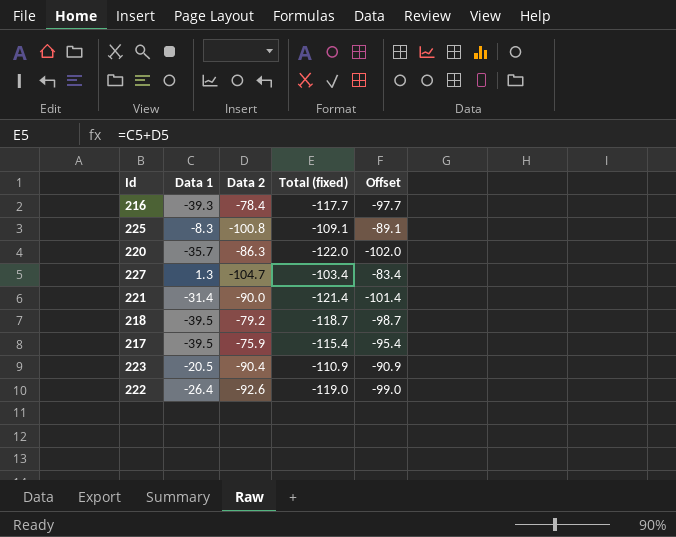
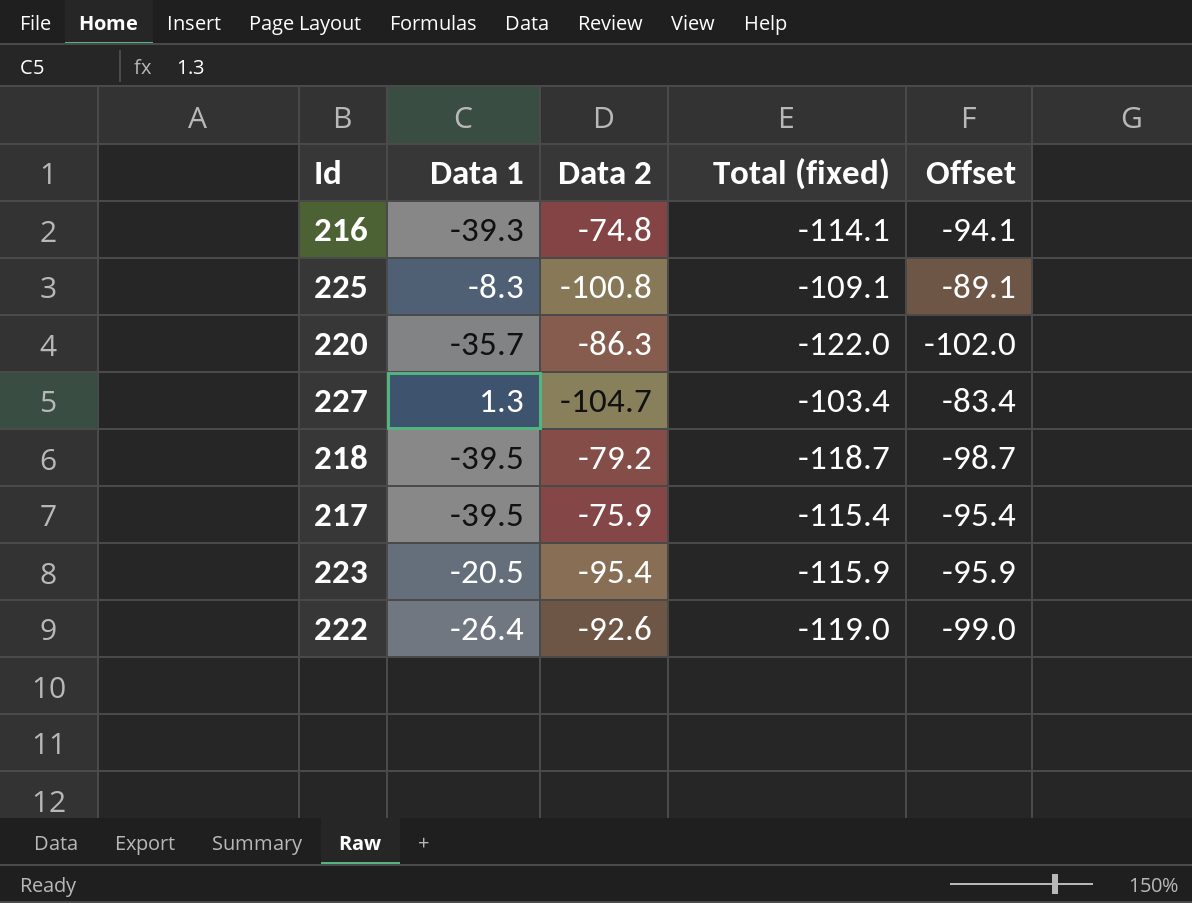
row 221: -31.4 | -90.0 | -121.4 | -101.4 -> none
216 | Data 2: -78.4 -> -74.8
216 | Total (fixed): -117.7 -> -114.1
216 | Offset: -97.7 -> -94.1
223 | Data 2: -90.4 -> -95.4
223 | Total (fixed): -110.9 -> -115.9
223 | Offset: -90.9 -> -95.9

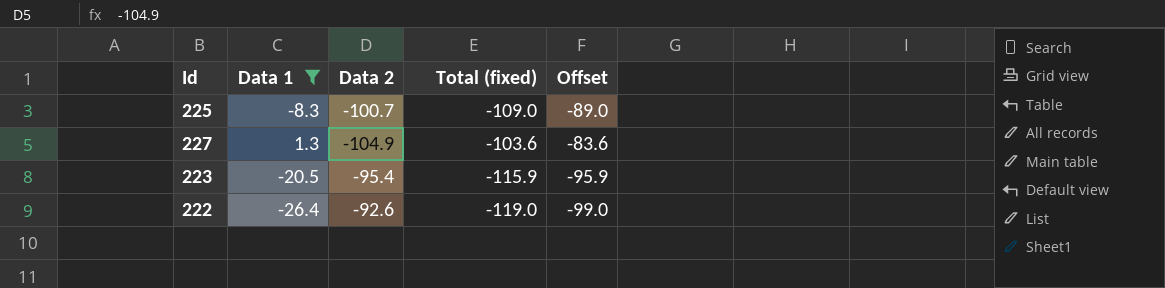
filter: none -> Data 1 >= -26.4
225 | Data 2: -100.8 -> -100.7
225 | Total (fixed): -109.1 -> -109.0
225 | Offset: -89.1 -> -89.0
227 | Data 2: -104.7 -> -104.9
227 | Total (fixed): -103.4 -> -103.6
227 | Offset: -83.4 -> -83.6

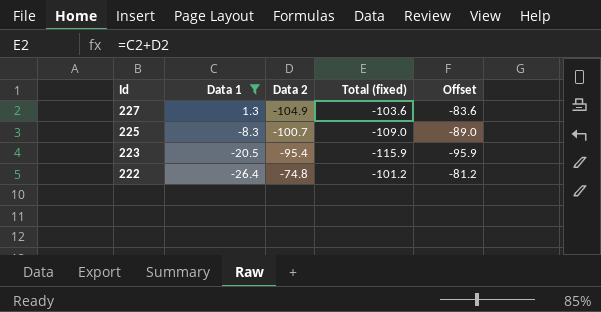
row order: none -> Id descending
222 | Data 2: -92.6 -> -74.8
222 | Total (fixed): -119.0 -> -101.2
222 | Offset: -99.0 -> -81.2

